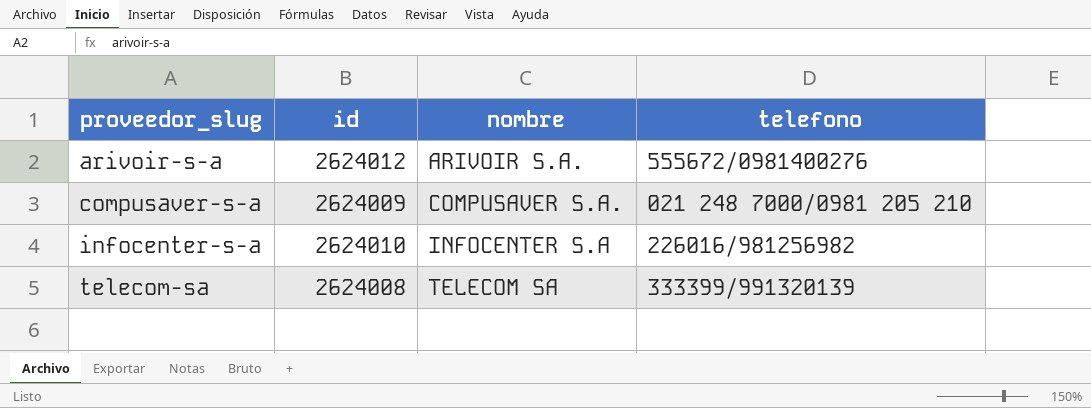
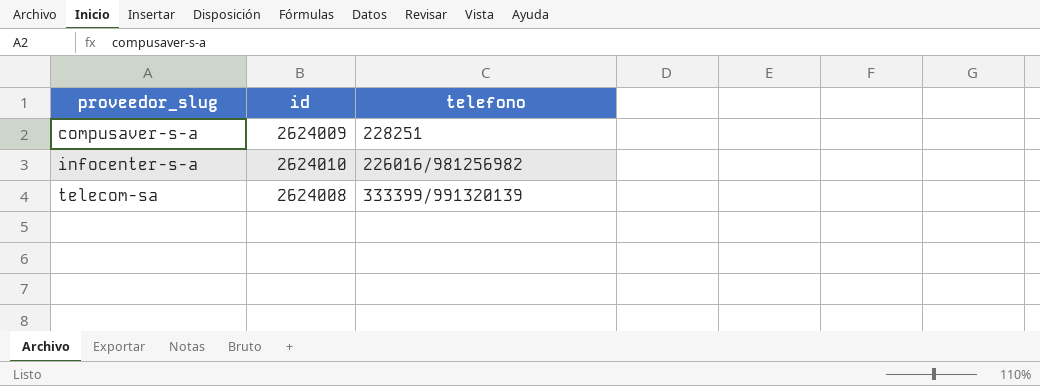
column nombre | position: 3 -> none
row arivoir-s-a: 2624012 | ARIVOIR S.A. | 555672/0981400276 -> none
compusaver-s-a | telefono: 021 248 7000/0981 205 210 -> 228251

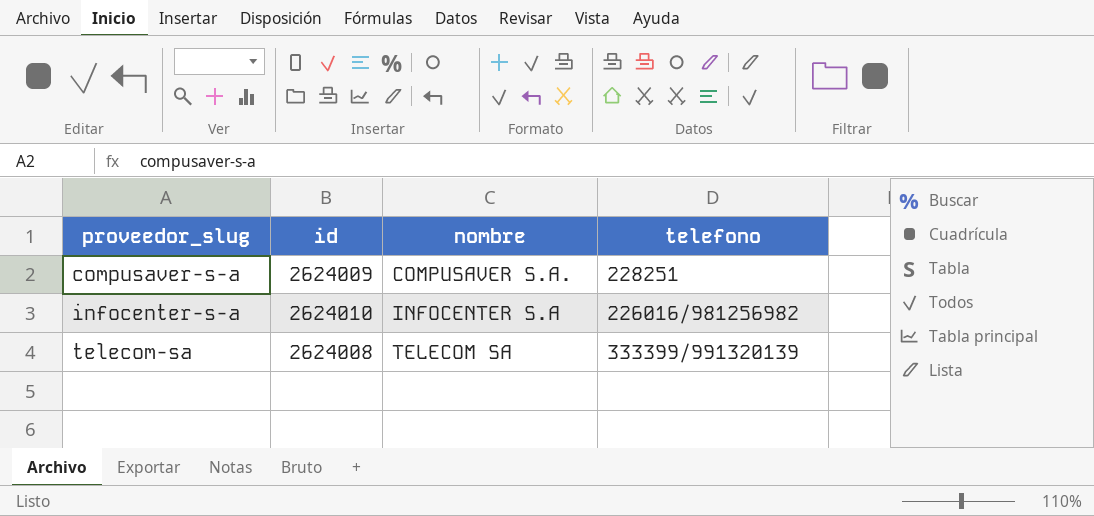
column nombre | position: none -> 3

